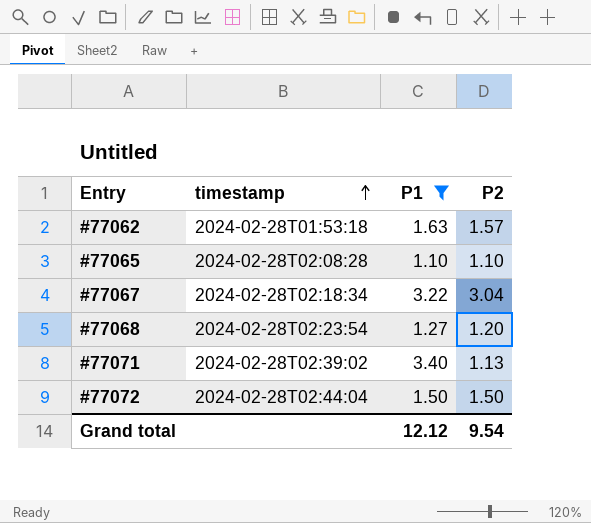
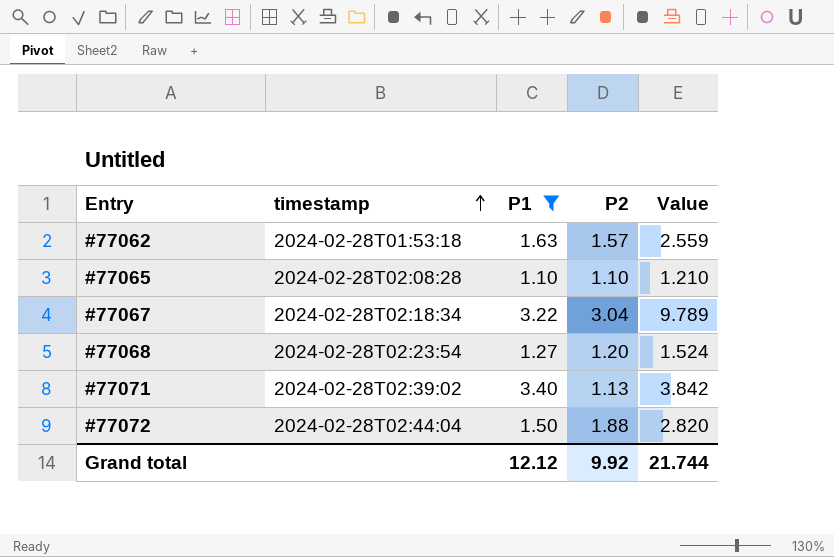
column Value | formula: none -> [P1] * [P2]
#77072 | P2: 1.50 -> 1.88
Grand total | P2: 9.54 -> 9.92

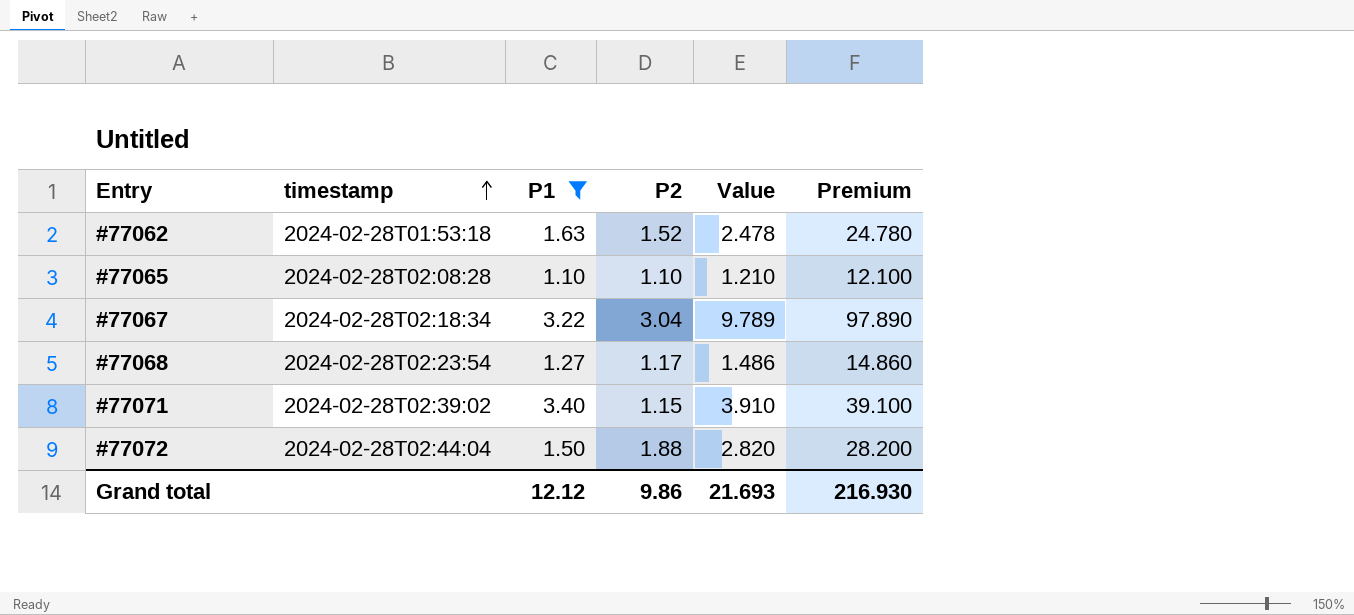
column Premium | formula: none -> [Value] * 10
#77062 | P2: 1.57 -> 1.52
#77062 | Value: 2.559 -> 2.478
#77068 | P2: 1.20 -> 1.17
#77068 | Value: 1.524 -> 1.486
#77071 | P2: 1.13 -> 1.15
#77071 | Value: 3.842 -> 3.910
Grand total | P2: 9.92 -> 9.86
Grand total | Value: 21.744 -> 21.693

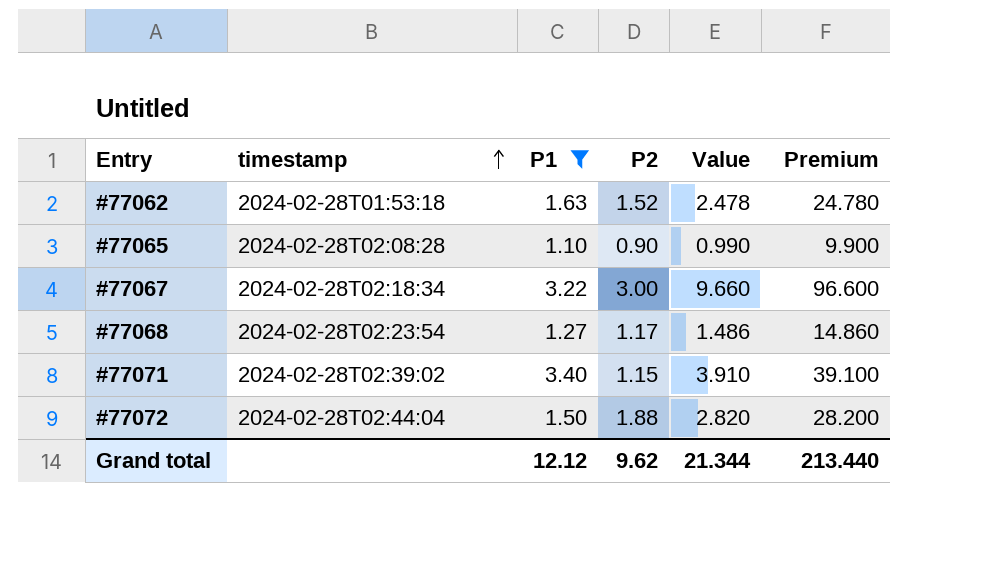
#77065 | P2: 1.10 -> 0.90
#77065 | Value: 1.210 -> 0.990
#77065 | Premium: 12.100 -> 9.900
#77067 | P2: 3.04 -> 3.00
#77067 | Value: 9.789 -> 9.660
#77067 | Premium: 97.890 -> 96.600
Grand total | P2: 9.86 -> 9.62
Grand total | Value: 21.693 -> 21.344
Grand total | Premium: 216.930 -> 213.440

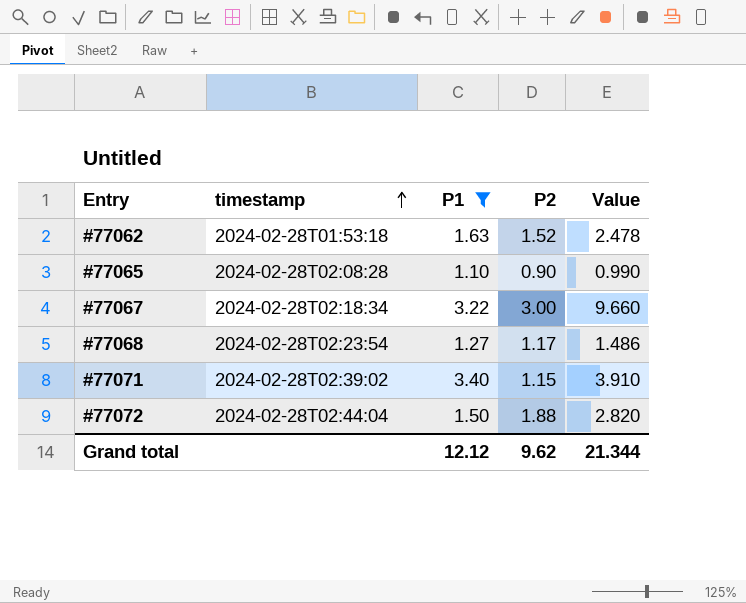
column Premium | formula: [Value] * 10 -> none

